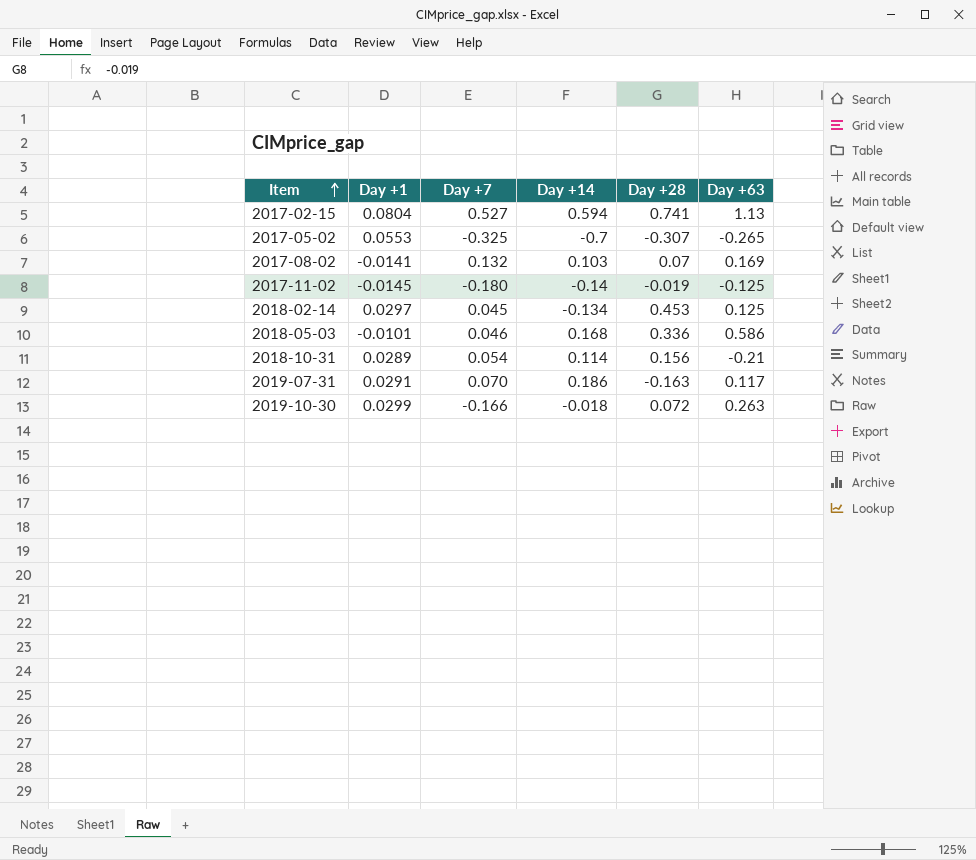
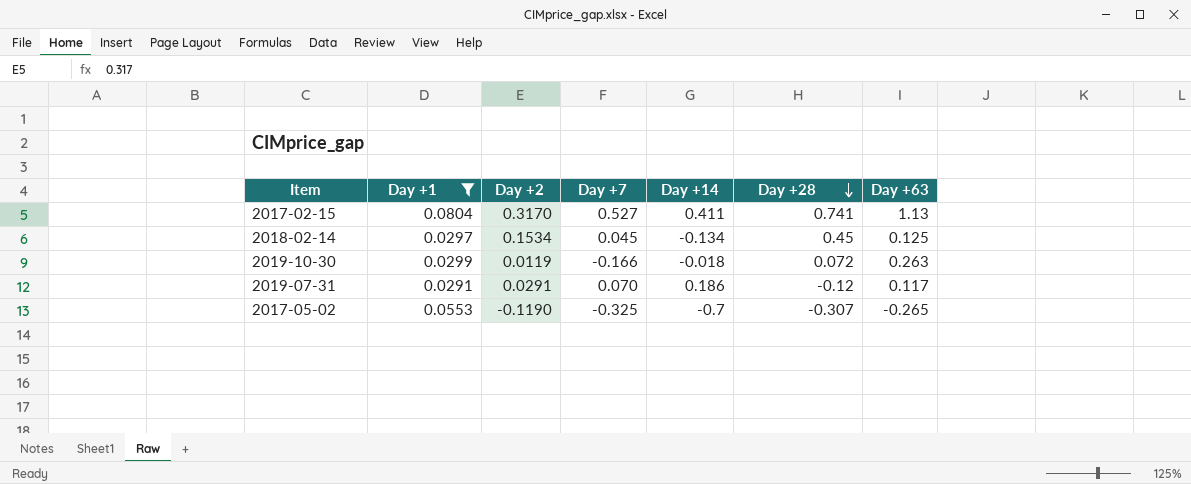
filter: none -> Day +1 >= 0.0291
row order: Item ascending -> Day +28 descending
column Day +2 | position: none -> 3
2017-02-15 | Day +14: 0.594 -> 0.411
2018-02-14 | Day +28: 0.453 -> 0.45
2019-07-31 | Day +28: -0.163 -> -0.12

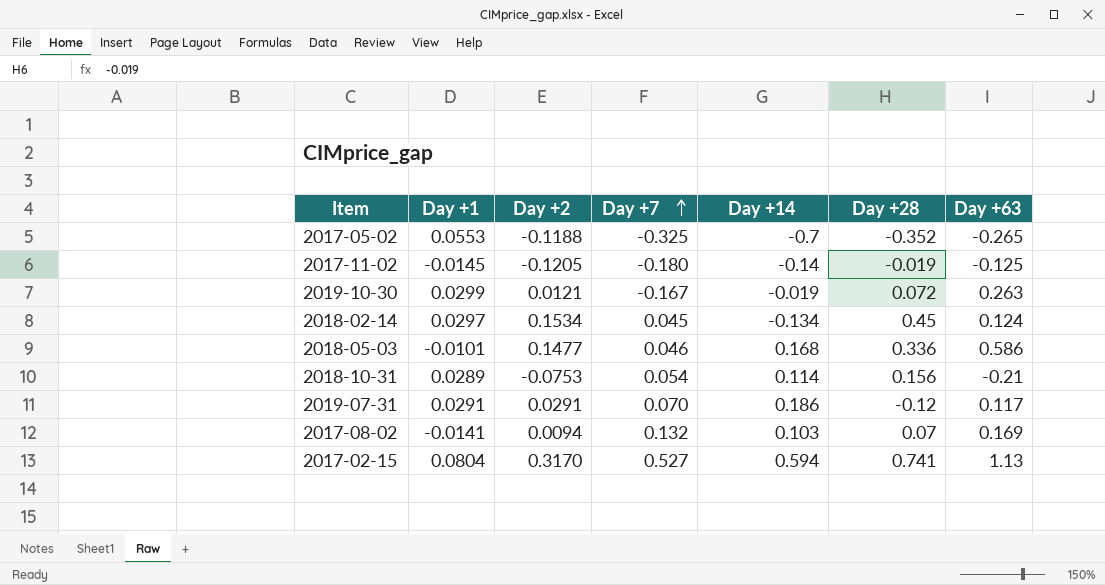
filter: Day +1 >= 0.0291 -> none
row order: Day +28 descending -> Day +7 ascending
2017-05-02 | Day +2: -0.1190 -> -0.1188
2017-05-02 | Day +28: -0.307 -> -0.352
2019-10-30 | Day +2: 0.0119 -> 0.0121
2019-10-30 | Day +7: -0.166 -> -0.167
2019-10-30 | Day +14: -0.018 -> -0.019
2018-02-14 | Day +63: 0.125 -> 0.124
2017-02-15 | Day +14: 0.411 -> 0.594

